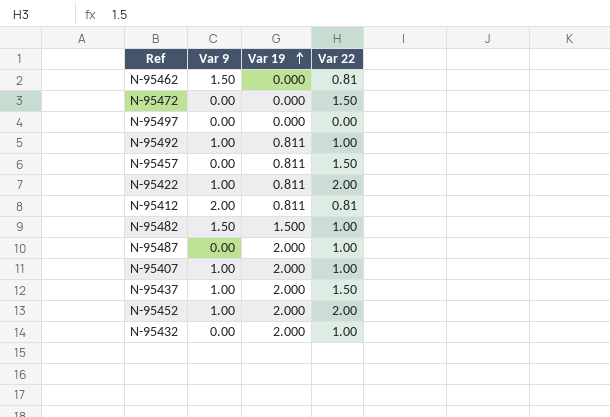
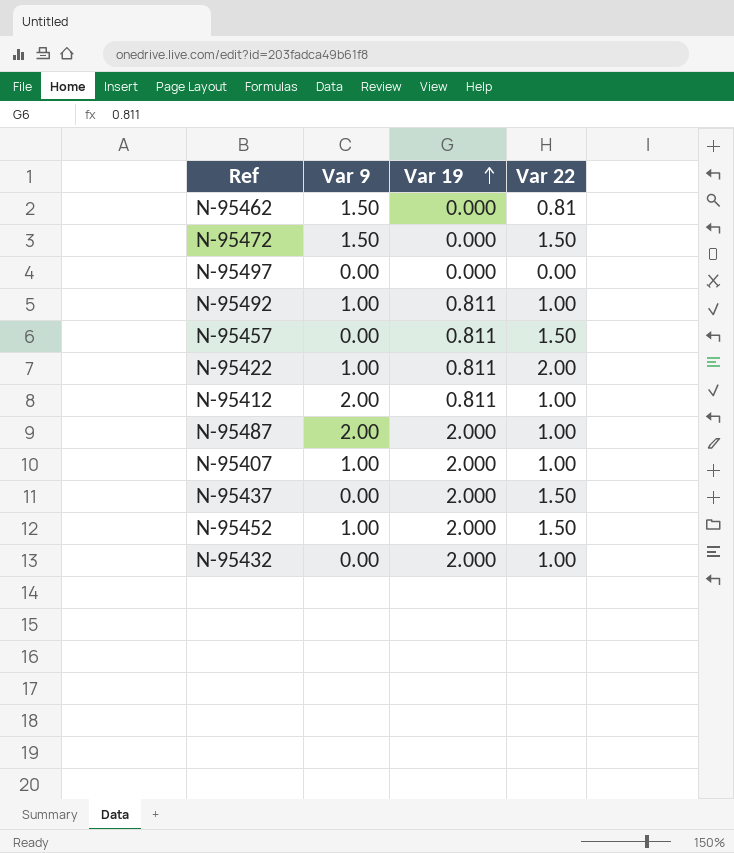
row N-95482: 1.50 | 1.500 | 1.00 -> none
N-95472 | Var 9: 0.00 -> 1.50
N-95412 | Var 22: 0.81 -> 1.00
N-95487 | Var 9: 0.00 -> 2.00
N-95437 | Var 9: 1.00 -> 0.00
N-95452 | Var 22: 2.00 -> 1.50

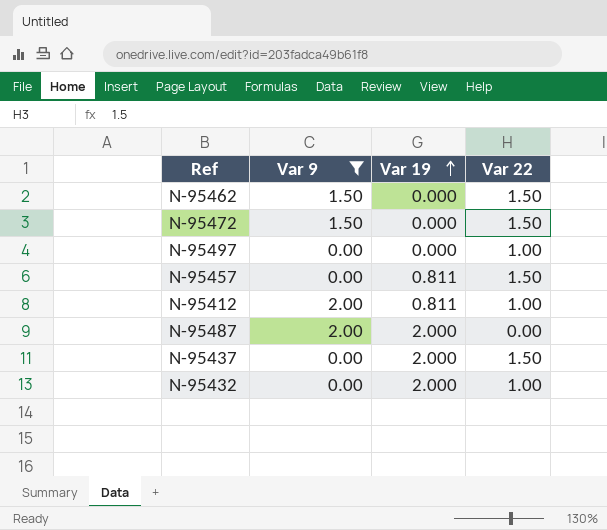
filter: none -> Var 9 != 1.00
N-95462 | Var 22: 0.81 -> 1.50
N-95497 | Var 22: 0.00 -> 1.00
N-95487 | Var 22: 1.00 -> 0.00

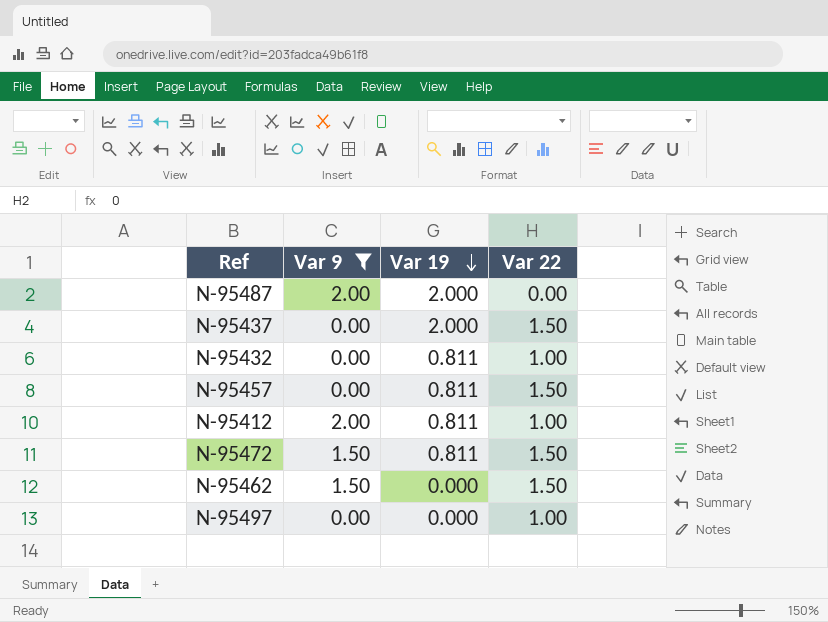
row order: Var 19 ascending -> Var 19 descending
N-95432 | Var 19: 2.000 -> 0.811
N-95472 | Var 19: 0.000 -> 0.811

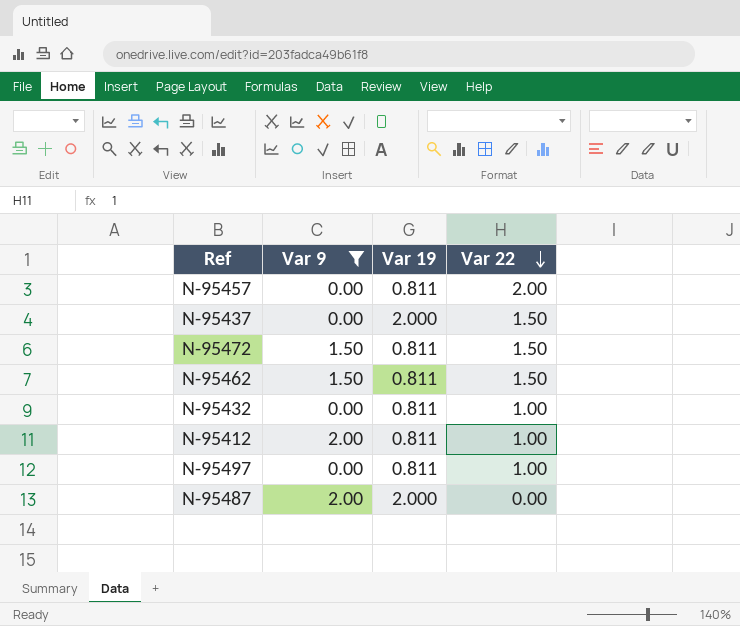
row order: Var 19 descending -> Var 22 descending
N-95457 | Var 22: 1.50 -> 2.00
N-95462 | Var 19: 0.000 -> 0.811
N-95497 | Var 19: 0.000 -> 0.811

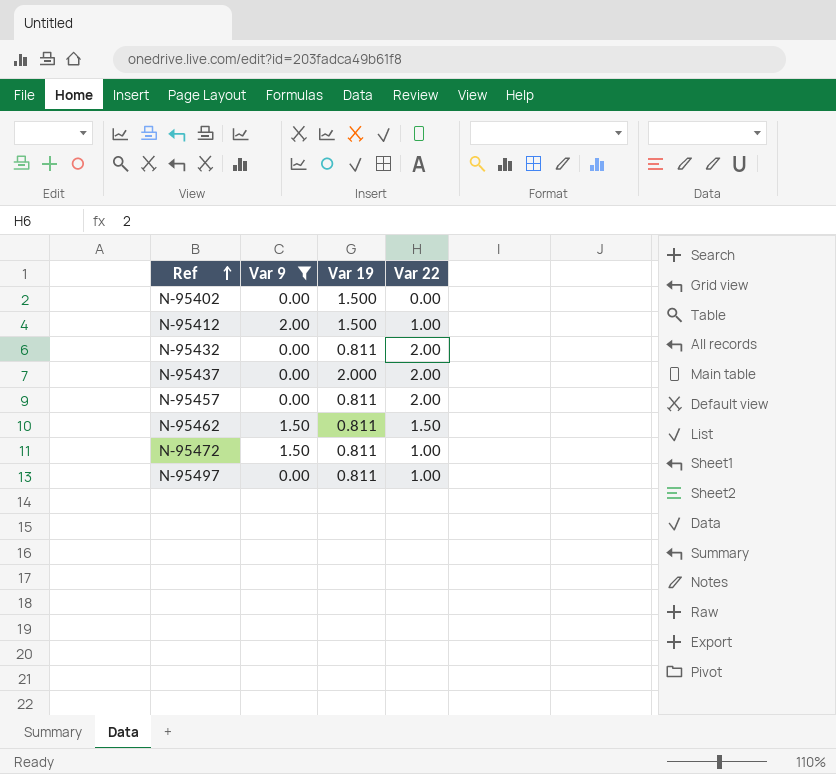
row order: Var 22 descending -> Ref ascending
row N-95487: 2.00 | 2.000 | 0.00 -> none
row N-95402: none -> 0.00 | 1.500 | 0.00
N-95412 | Var 19: 0.811 -> 1.500
N-95432 | Var 22: 1.00 -> 2.00
N-95437 | Var 22: 1.50 -> 2.00
N-95472 | Var 22: 1.50 -> 1.00

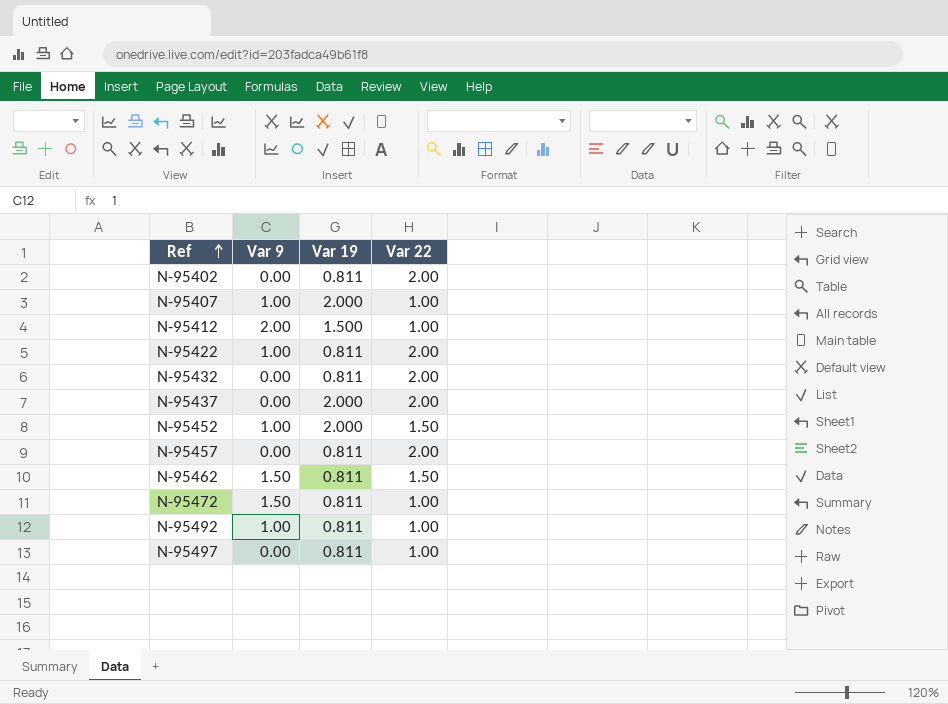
filter: Var 9 != 1.00 -> none
N-95402 | Var 19: 1.500 -> 0.811
N-95402 | Var 22: 0.00 -> 2.00

